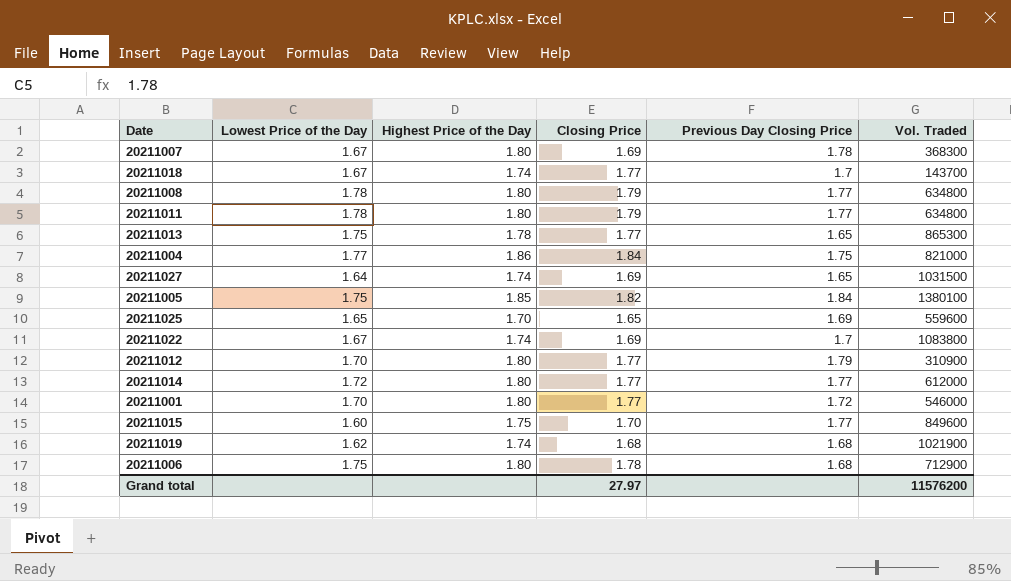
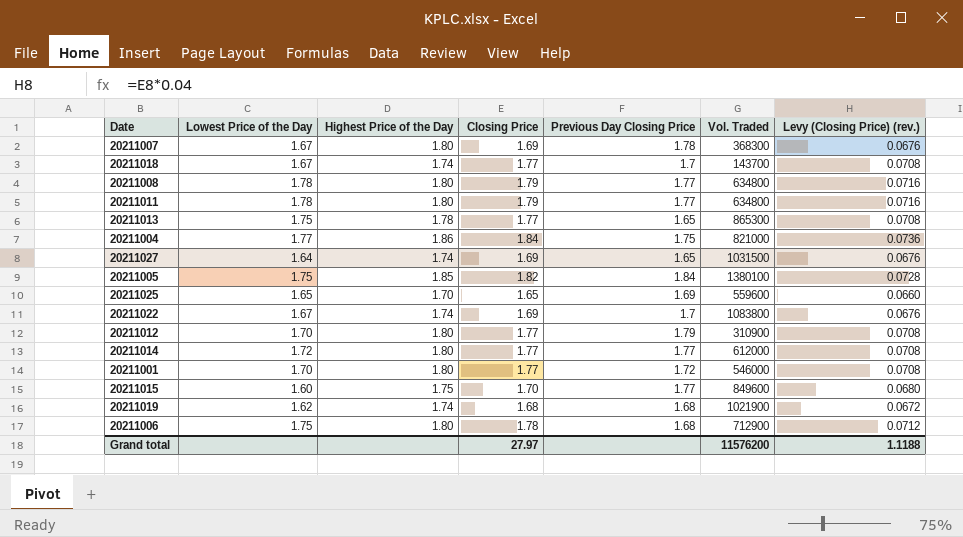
column Levy (Closing Price) (rev.) | formula: none -> [Closing Price] * 0.04

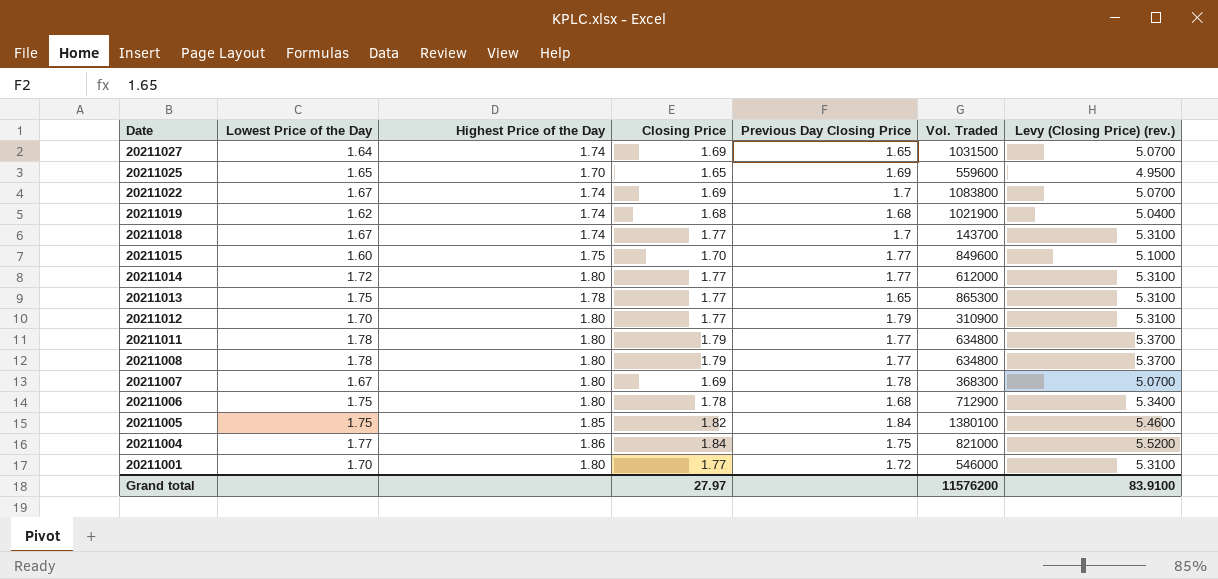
row order: none -> Date descending
column Levy (Closing Price) (rev.) | formula: [Closing Price] * 0.04 -> [Closing Price] * 3
Grand total | Levy (Closing Price) (rev.): 1.1188 -> 83.9100

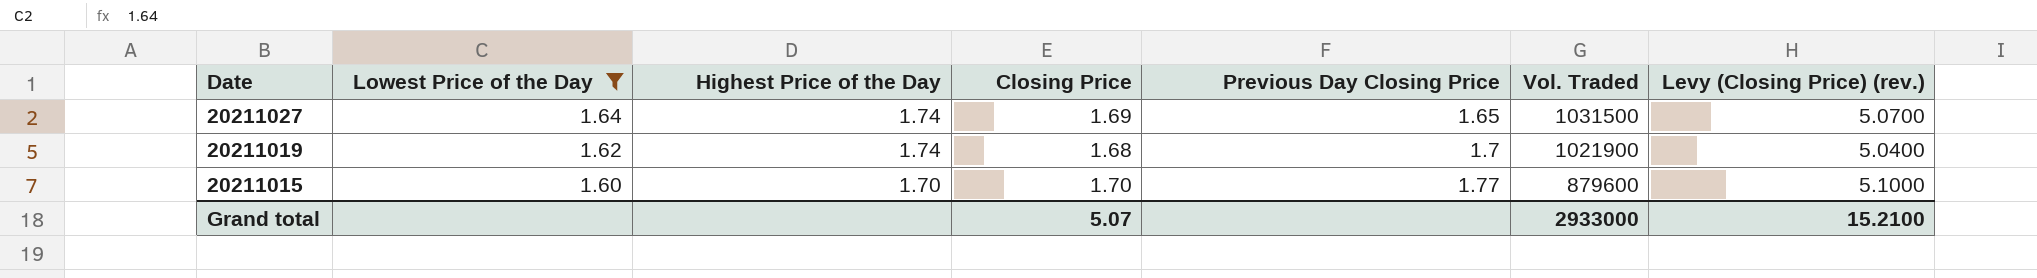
filter: none -> Lowest Price of the Day <= 1.64
20211019 | Previous Day Closing Price: 1.68 -> 1.7
20211015 | Highest Price of the Day: 1.75 -> 1.70
20211015 | Vol. Traded: 849600 -> 879600
Grand total | Closing Price: 27.97 -> 5.07
Grand total | Vol. Traded: 11576200 -> 2933000
Grand total | Levy (Closing Price) (rev.): 83.9100 -> 15.2100

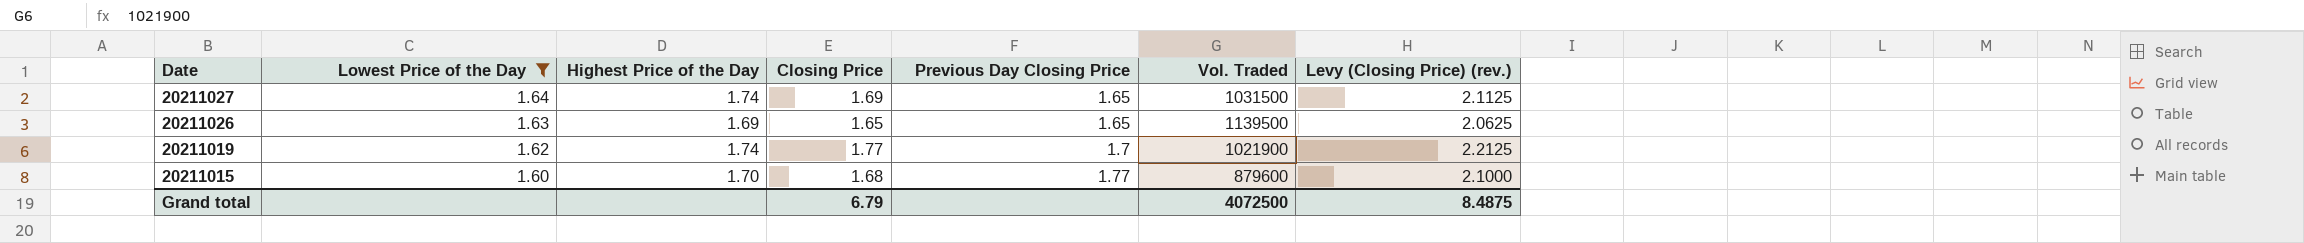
column Levy (Closing Price) (rev.) | formula: [Closing Price] * 3 -> [Closing Price] * 1.25
row 20211026: none -> 1.63 | 1.69 | 1.65 | 1.65 | 1139500 | 2.0625
20211019 | Closing Price: 1.68 -> 1.77
20211015 | Closing Price: 1.70 -> 1.68
Grand total | Closing Price: 5.07 -> 6.79
Grand total | Vol. Traded: 2933000 -> 4072500
Grand total | Levy (Closing Price) (rev.): 15.2100 -> 8.4875

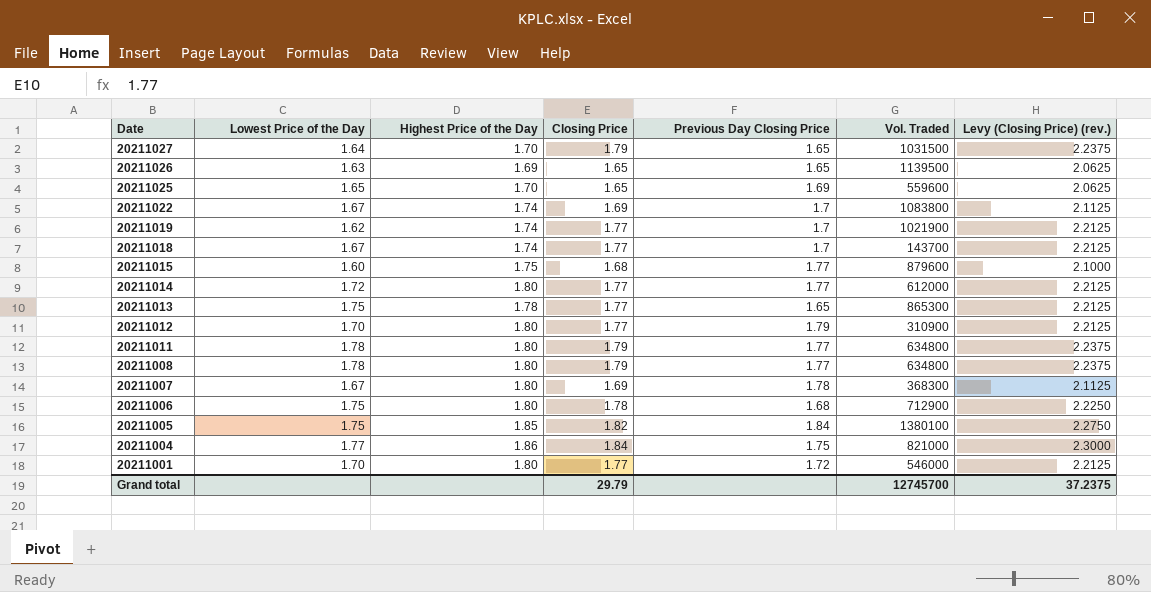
filter: Lowest Price of the Day <= 1.64 -> none
20211027 | Highest Price of the Day: 1.74 -> 1.70
20211027 | Closing Price: 1.69 -> 1.79
20211027 | Levy (Closing Price) (rev.): 2.1125 -> 2.2375
20211015 | Highest Price of the Day: 1.70 -> 1.75
Grand total | Closing Price: 6.79 -> 29.79
Grand total | Vol. Traded: 4072500 -> 12745700
Grand total | Levy (Closing Price) (rev.): 8.4875 -> 37.2375

